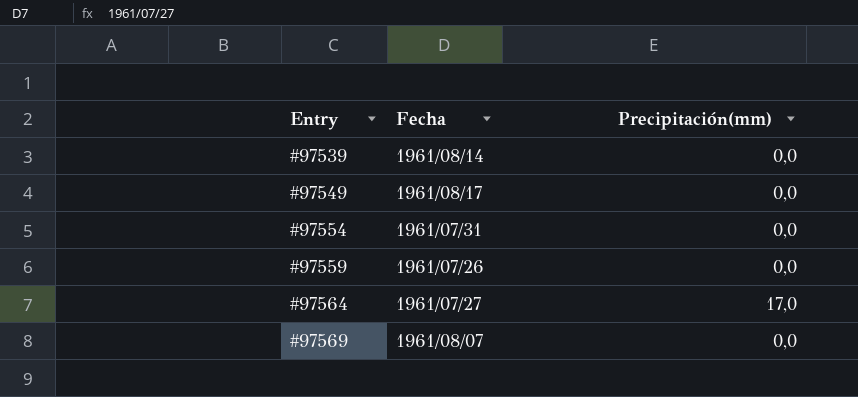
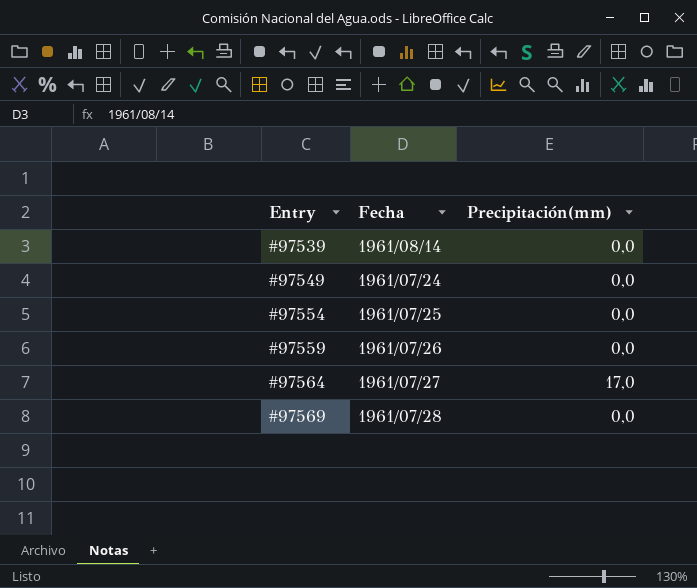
#97549 | Fecha: 1961/08/17 -> 1961/07/24
#97554 | Fecha: 1961/07/31 -> 1961/07/25
#97569 | Fecha: 1961/08/07 -> 1961/07/28

